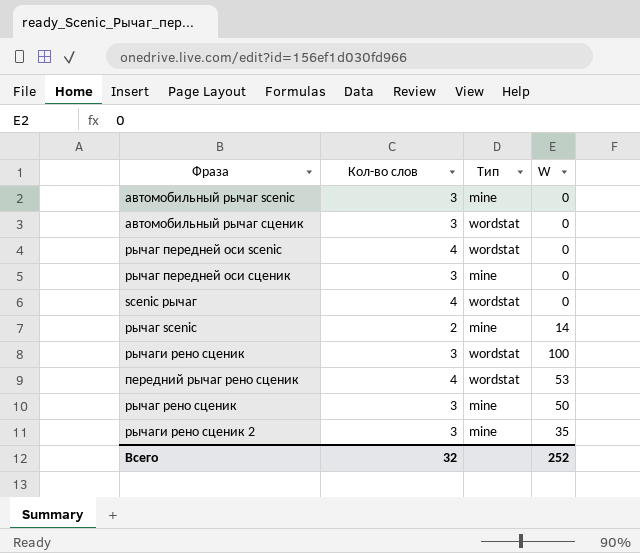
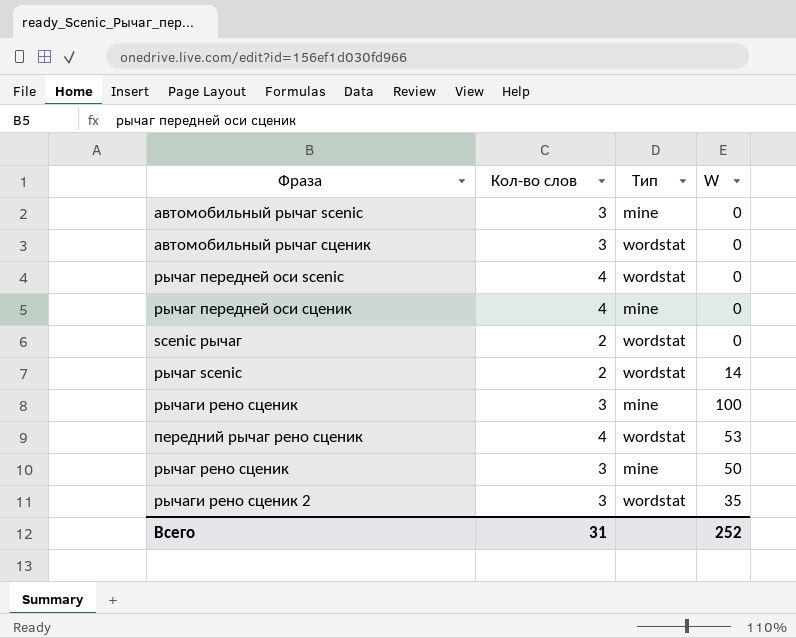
рычаг передней оси сценик | Кол-во слов: 3 -> 4
scenic рычаг | Кол-во слов: 4 -> 2
рычаг scenic | Тип: mine -> wordstat
рычаги рено сценик | Тип: wordstat -> mine
рычаги рено сценик 2 | Тип: mine -> wordstat
Всего | Кол-во слов: 32 -> 31

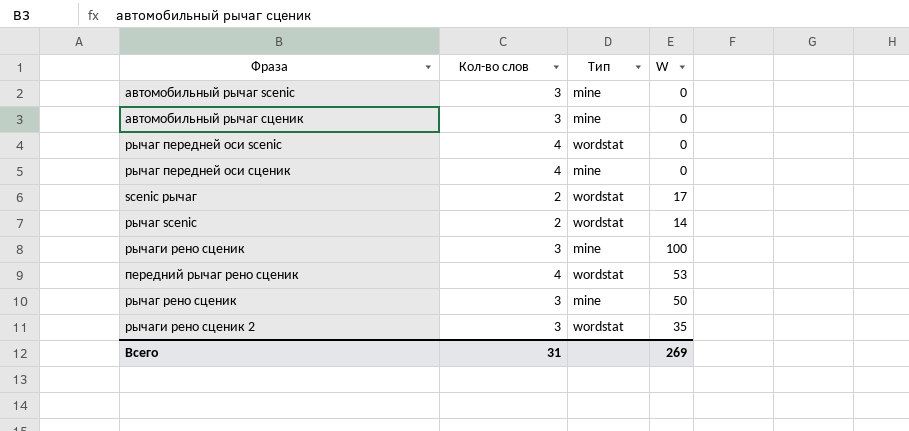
автомобильный рычаг сценик | Тип: wordstat -> mine
scenic рычаг | W: 0 -> 17
Всего | W: 252 -> 269

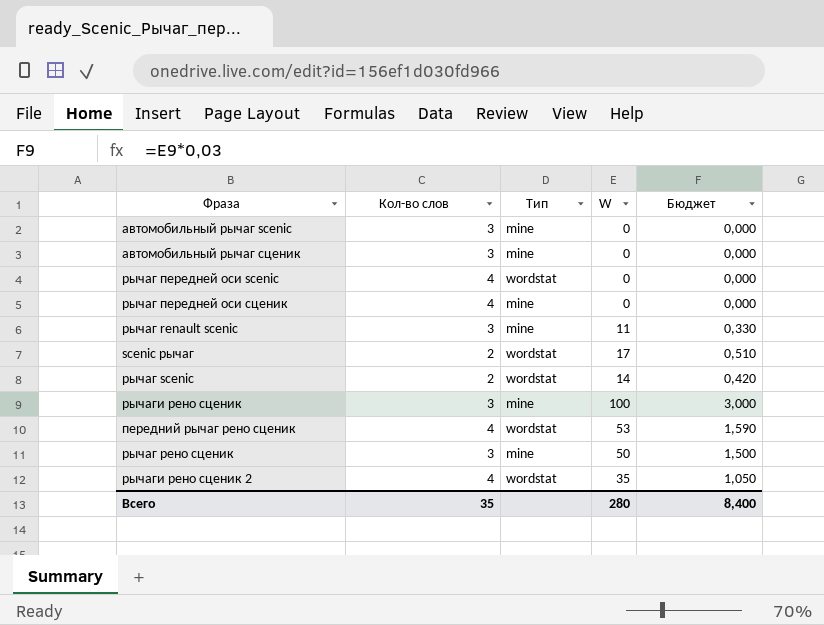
column Бюджет | formula: none -> [W] * 0,03
row рычаг renault scenic: none -> 3 | mine | 11 | 0,330
рычаги рено сценик 2 | Кол-во слов: 3 -> 4
Всего | Кол-во слов: 31 -> 35
Всего | W: 269 -> 280

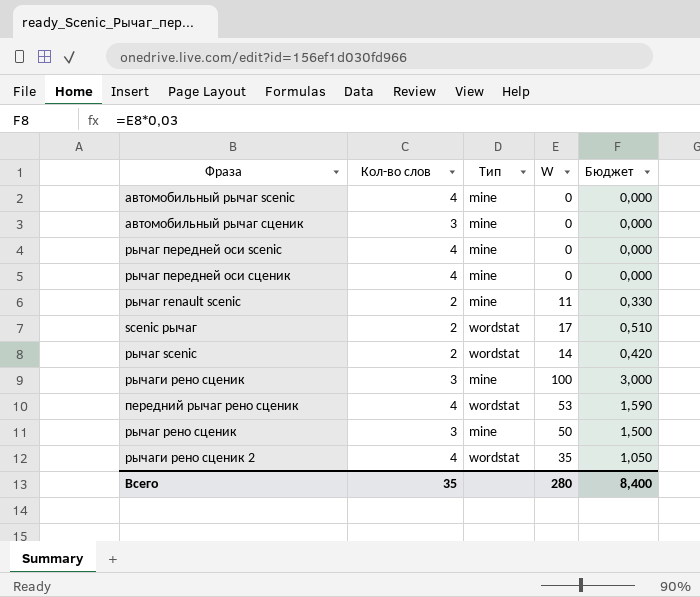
автомобильный рычаг scenic | Кол-во слов: 3 -> 4
рычаг передней оси scenic | Тип: wordstat -> mine
рычаг renault scenic | Кол-во слов: 3 -> 2

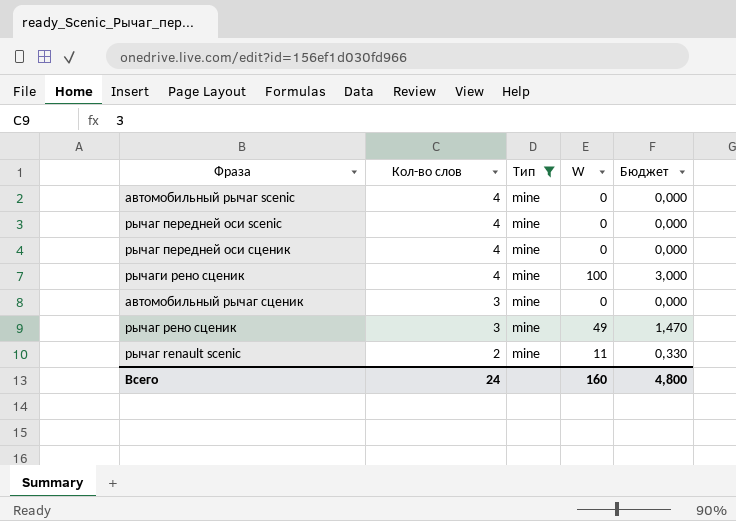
filter: none -> Тип = mine
row order: none -> Кол-во слов descending
рычаги рено сценик | Кол-во слов: 3 -> 4
рычаг рено сценик | W: 50 -> 49
рычаг рено сценик | Бюджет: 1,500 -> 1,470
Всего | Кол-во слов: 35 -> 24
Всего | W: 280 -> 160
Всего | Бюджет: 8,400 -> 4,800

